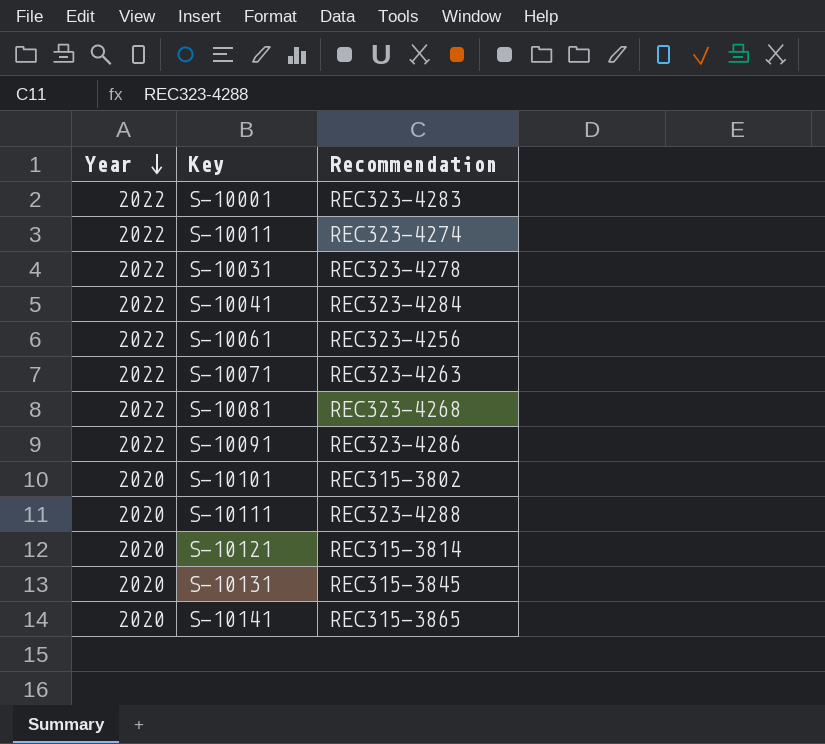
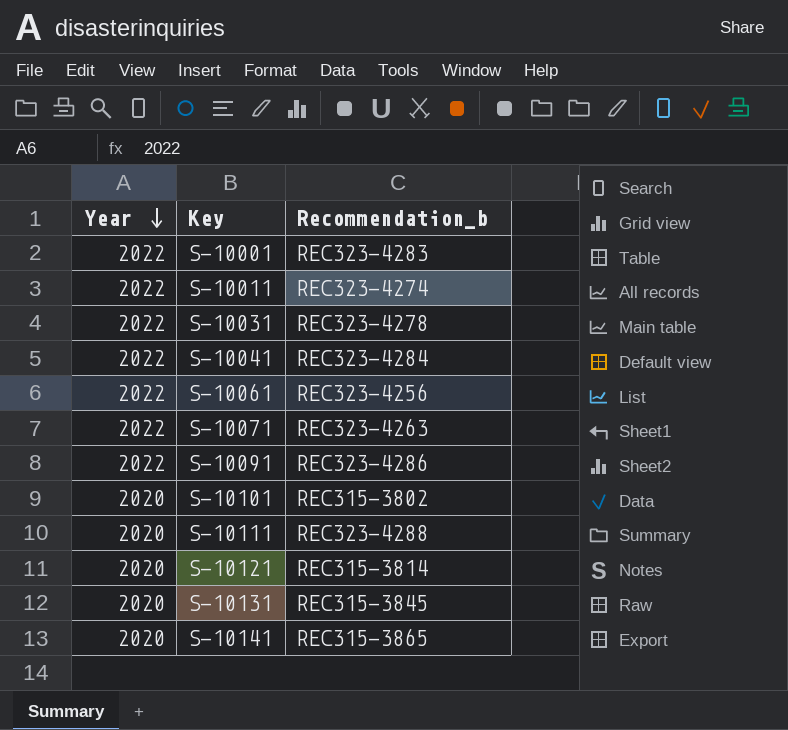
column name: Recommendation -> Recommendation_b
row S-10081: 2022 | REC323-4268 -> none

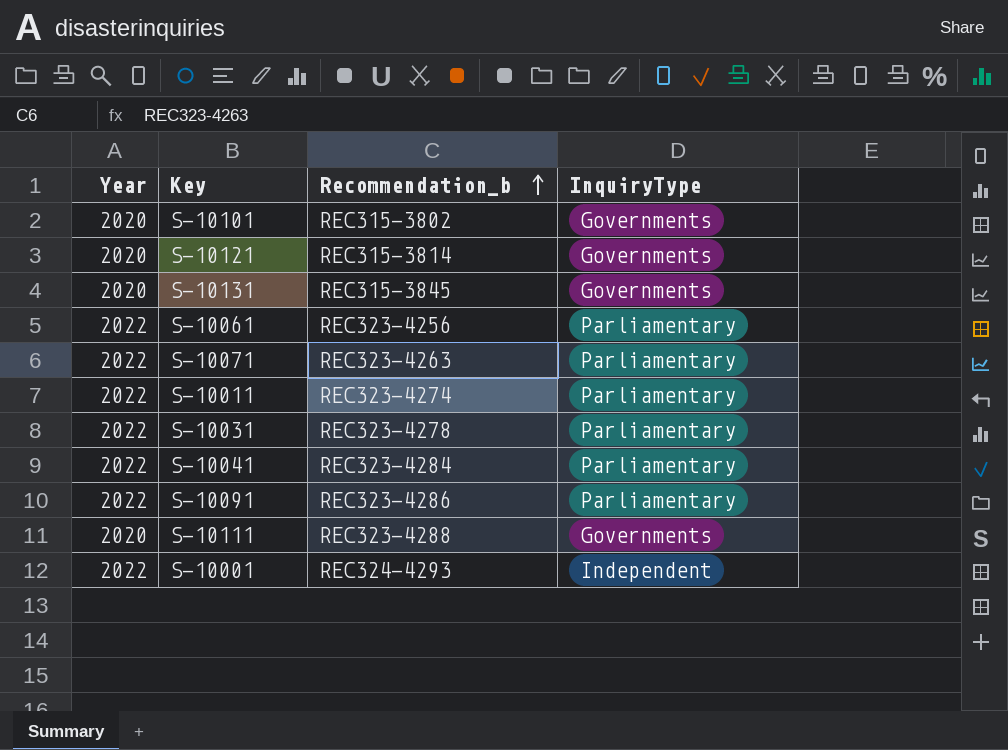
row order: Year descending -> Recommendation_b ascending
column InquiryType | position: none -> 4
row S-10141: 2020 | REC315-3865 -> none
S-10001 | Recommendation_b: REC323-4283 -> REC324-4293

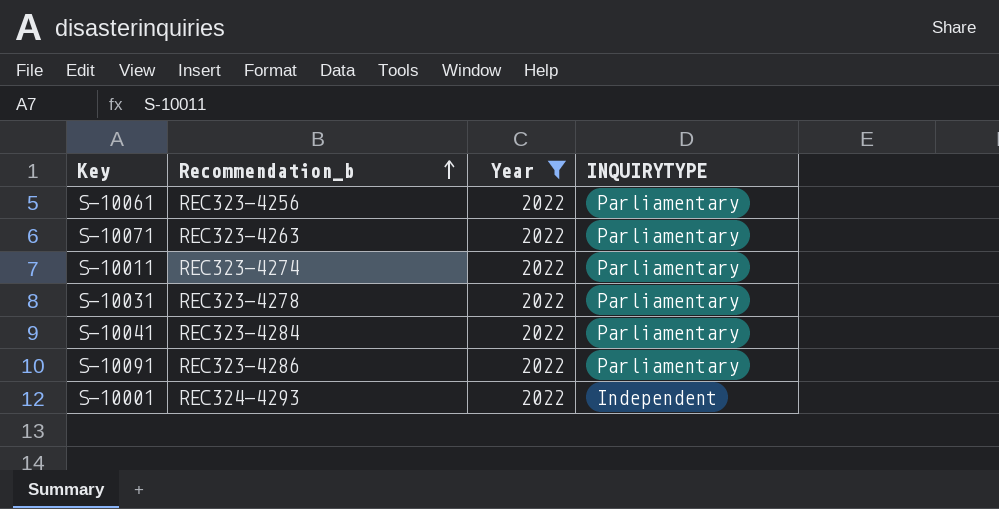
filter: none -> Year = 2022
column Year | position: 1 -> 3
column name: InquiryType -> INQUIRYTYPE

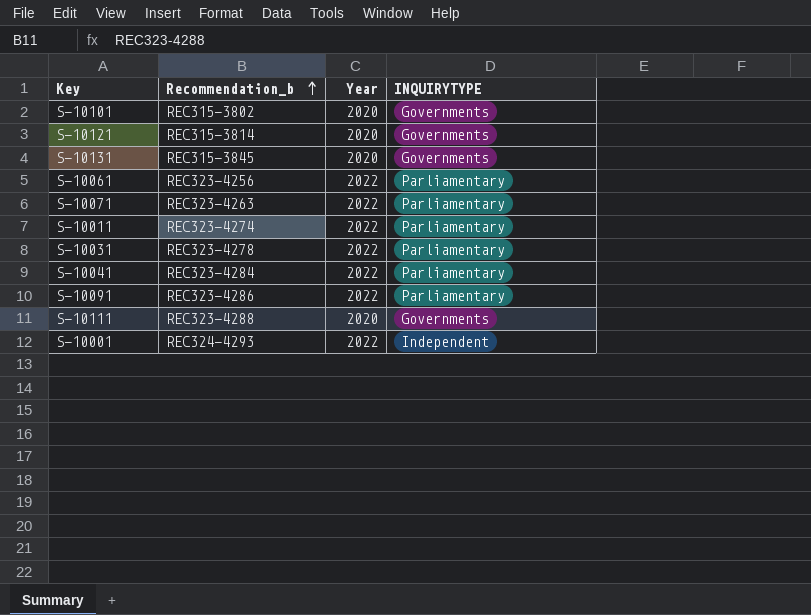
filter: Year = 2022 -> none

